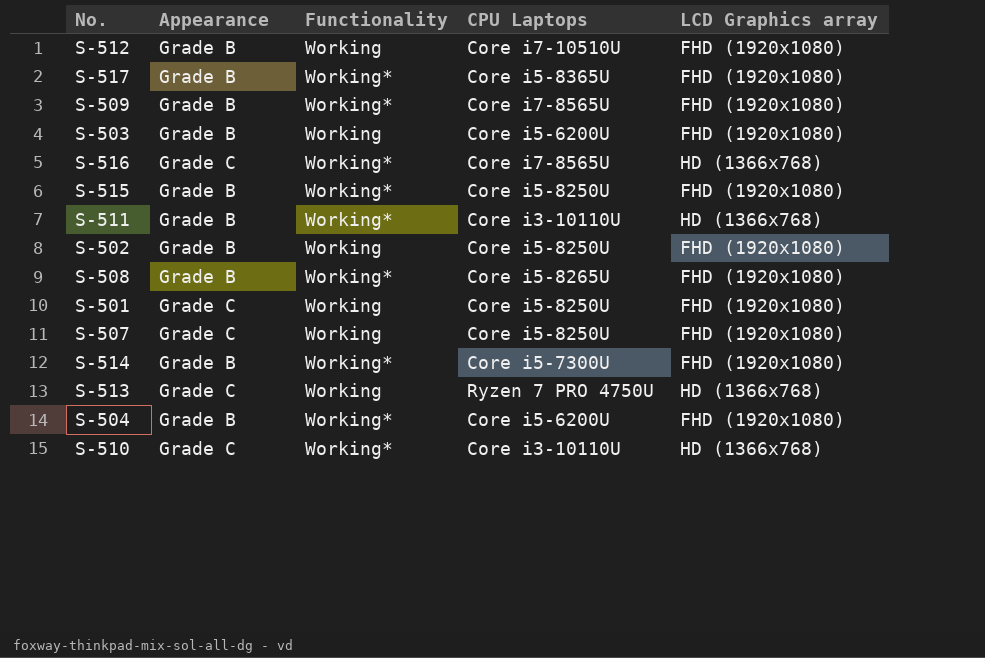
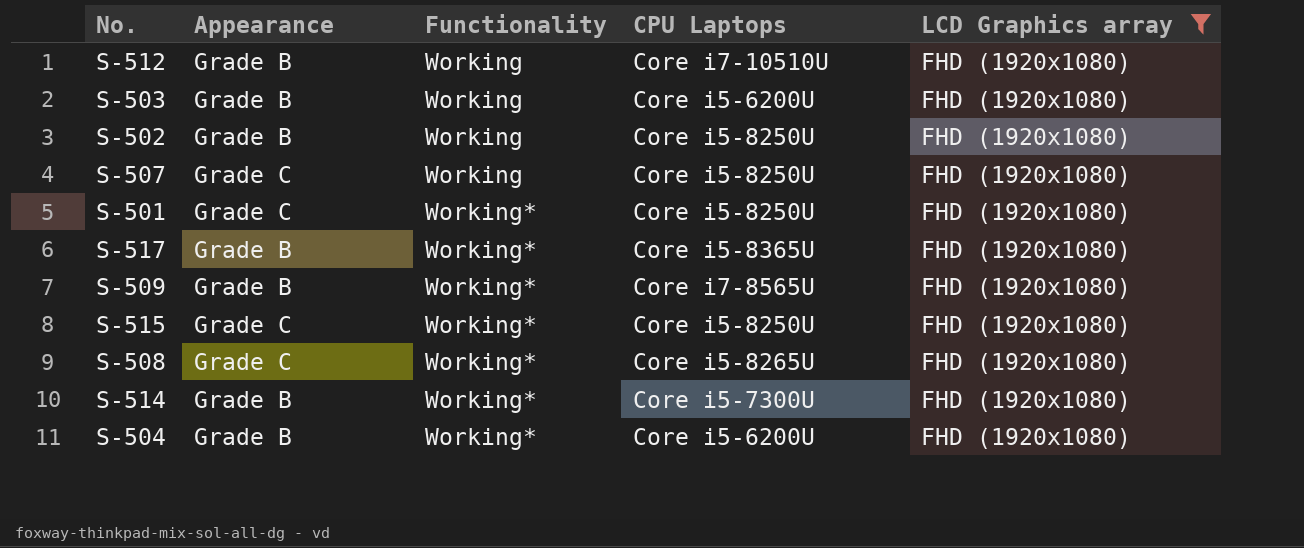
filter: none -> LCD Graphics array = FHD (1920x1080)
row order: none -> Functionality ascending
S-501 | Functionality: Working -> Working*
S-515 | Appearance: Grade B -> Grade C
S-508 | Appearance: Grade B -> Grade C

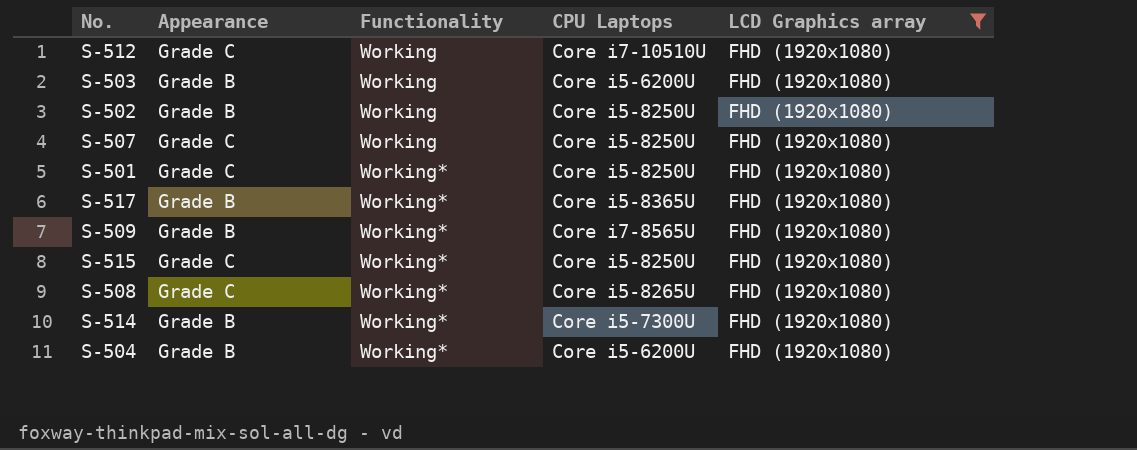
S-512 | Appearance: Grade B -> Grade C

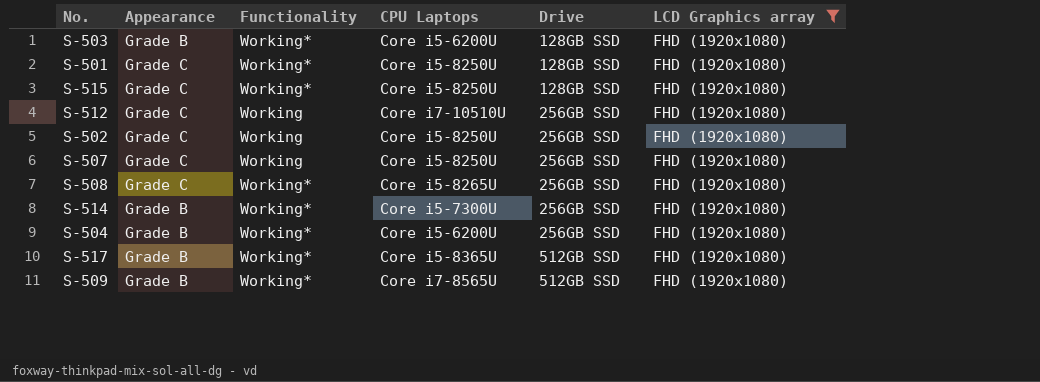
row order: Functionality ascending -> Drive ascending
column Drive | position: none -> 5
S-503 | Functionality: Working -> Working*
S-502 | Appearance: Grade B -> Grade C

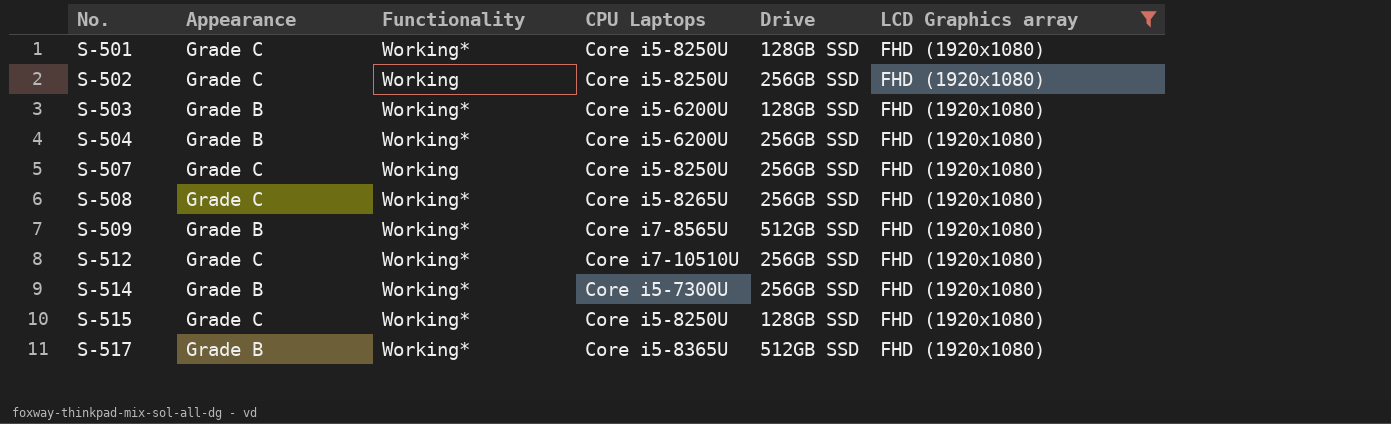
row order: Drive ascending -> No. ascending
S-512 | Functionality: Working -> Working*

